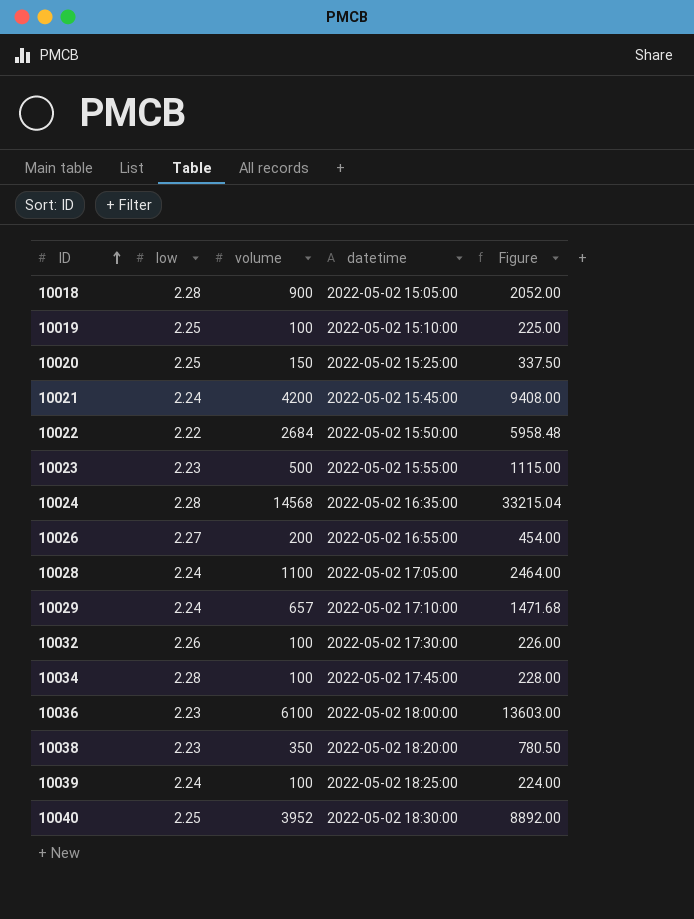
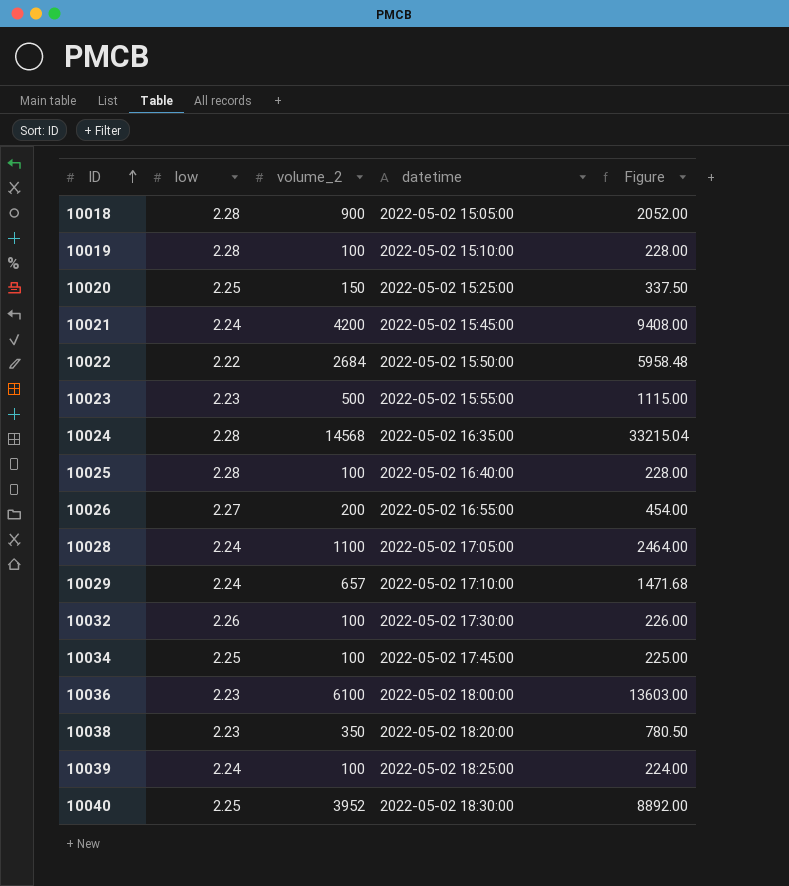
column name: volume -> volume_2
10019 | low: 2.25 -> 2.28
10019 | Figure: 225.00 -> 228.00
row 10025: none -> 2.28 | 100 | 2022-05-02 16:40:00 | 228.00
10034 | low: 2.28 -> 2.25
10034 | Figure: 228.00 -> 225.00

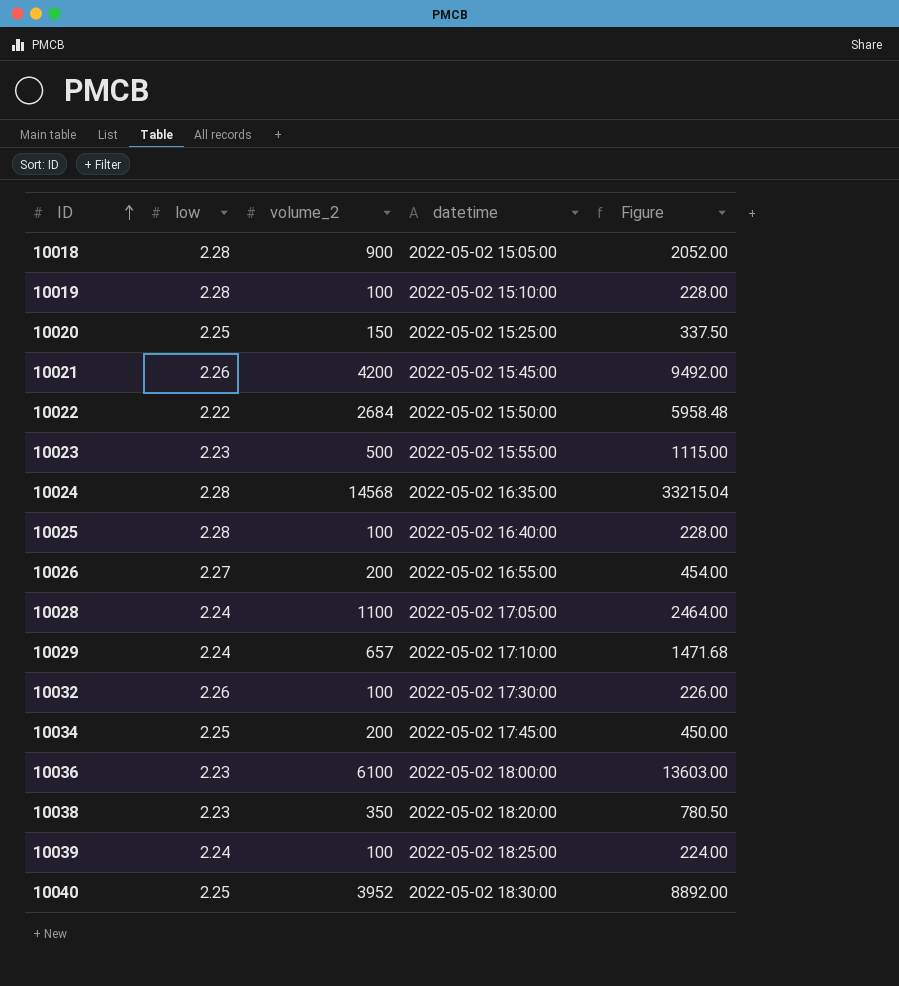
10021 | low: 2.24 -> 2.26
10021 | Figure: 9408.00 -> 9492.00
10034 | volume_2: 100 -> 200
10034 | Figure: 225.00 -> 450.00

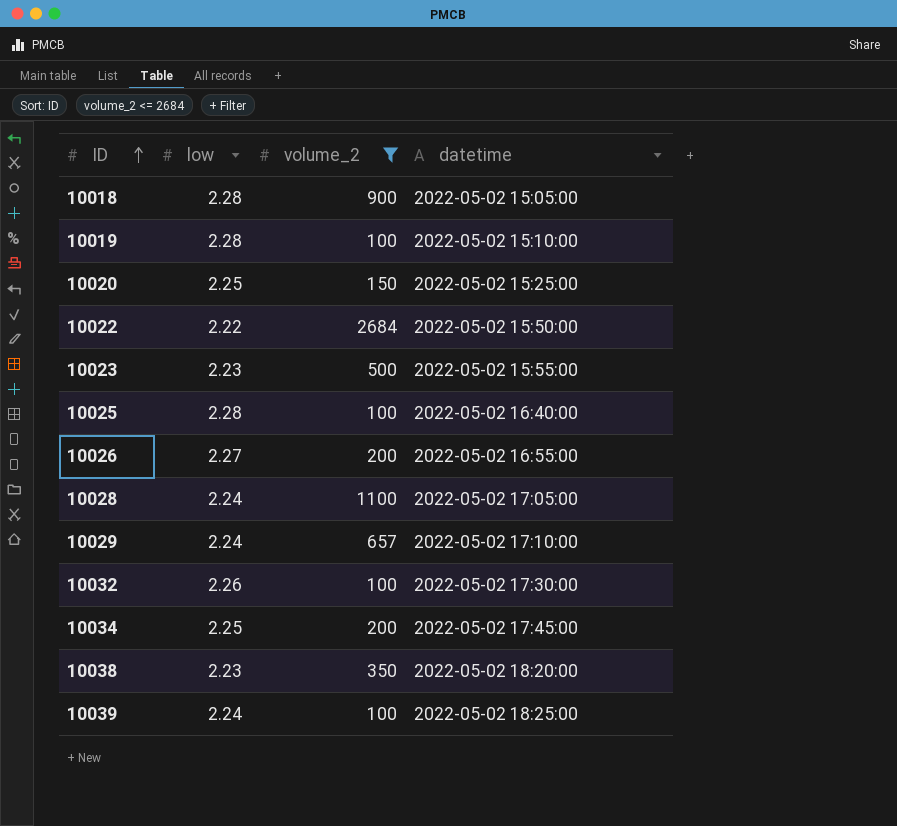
filter: none -> volume_2 <= 2684
column Figure | formula: [low] * [volume_2] -> none

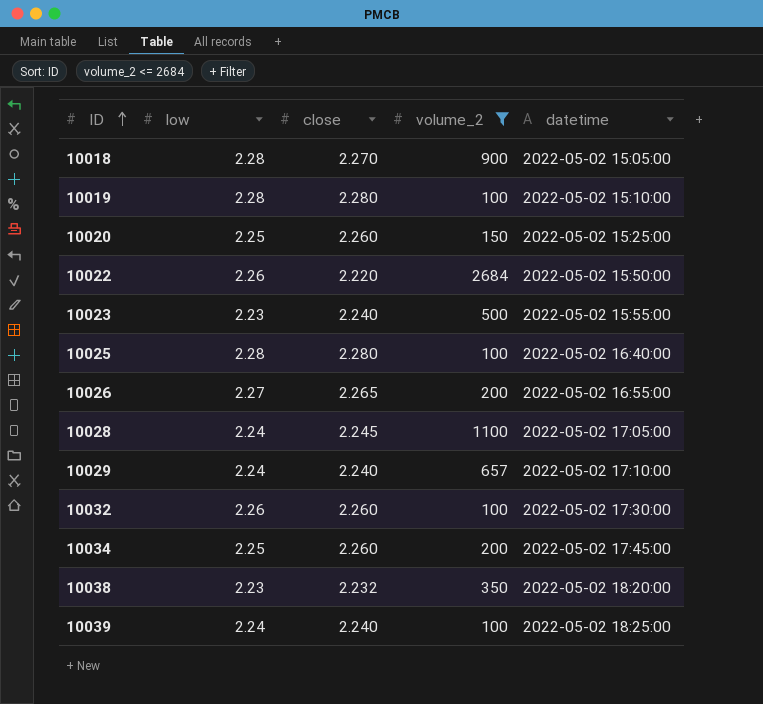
column close | position: none -> 3
10022 | low: 2.22 -> 2.26

